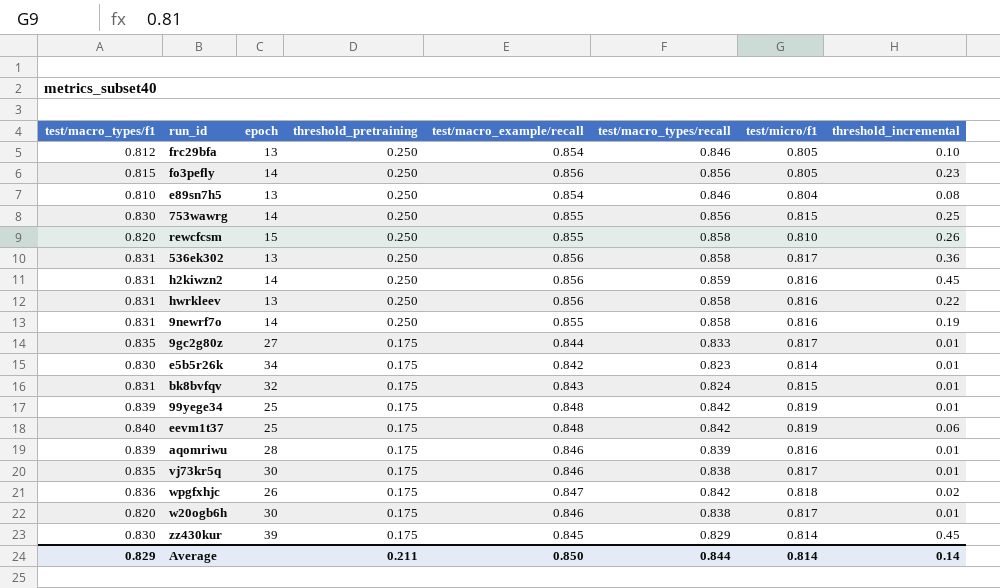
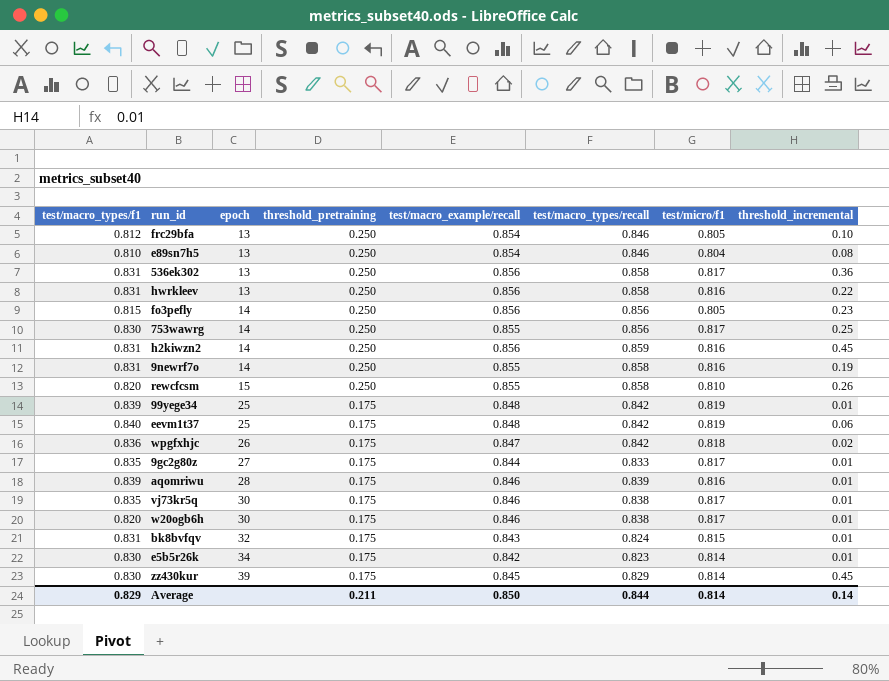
row order: threshold_pretraining descending -> epoch ascending
753wawrg | test/micro/f1: 0.815 -> 0.817

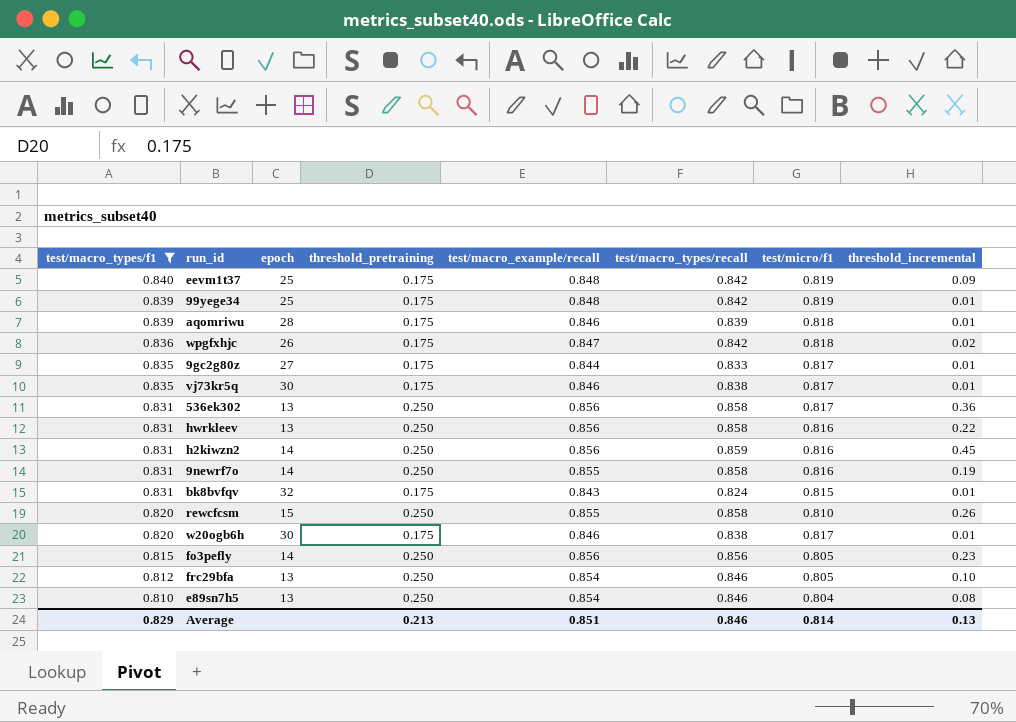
filter: none -> test/macro_types/f1 != 0.830
row order: epoch ascending -> test/macro_types/f1 descending
eevm1t37 | threshold_incremental: 0.06 -> 0.09
aqomriwu | test/micro/f1: 0.816 -> 0.818
Average | threshold_pretraining: 0.211 -> 0.213
Average | test/macro_example/recall: 0.850 -> 0.851
Average | test/macro_types/recall: 0.844 -> 0.846
Average | threshold_incremental: 0.14 -> 0.13

